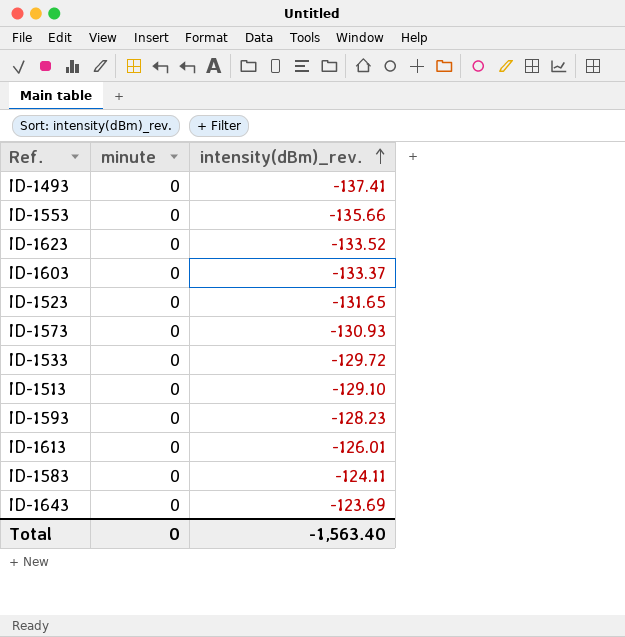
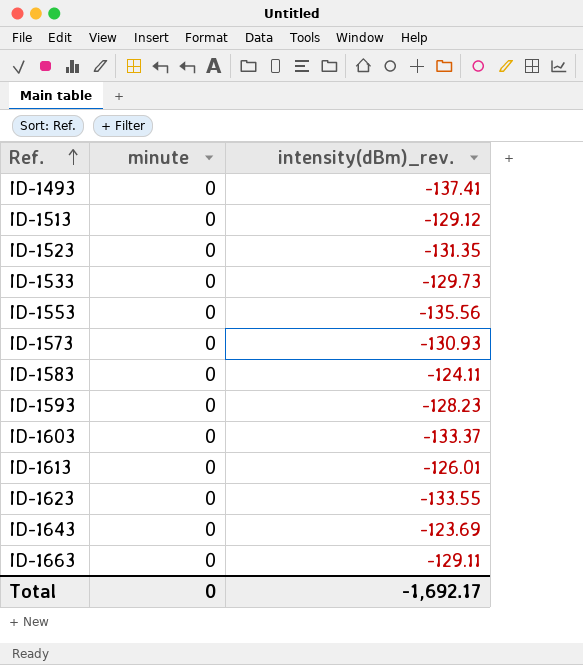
row order: intensity(dBm)_rev. ascending -> Ref. ascending
ID-1513 | intensity(dBm)_rev.: -129.10 -> -129.12
ID-1523 | intensity(dBm)_rev.: -131.65 -> -131.35
ID-1533 | intensity(dBm)_rev.: -129.72 -> -129.73
ID-1553 | intensity(dBm)_rev.: -135.66 -> -135.56
ID-1623 | intensity(dBm)_rev.: -133.52 -> -133.55
row ID-1663: none -> 0 | -129.11
Total | intensity(dBm)_rev.: -1,563.40 -> -1,692.17

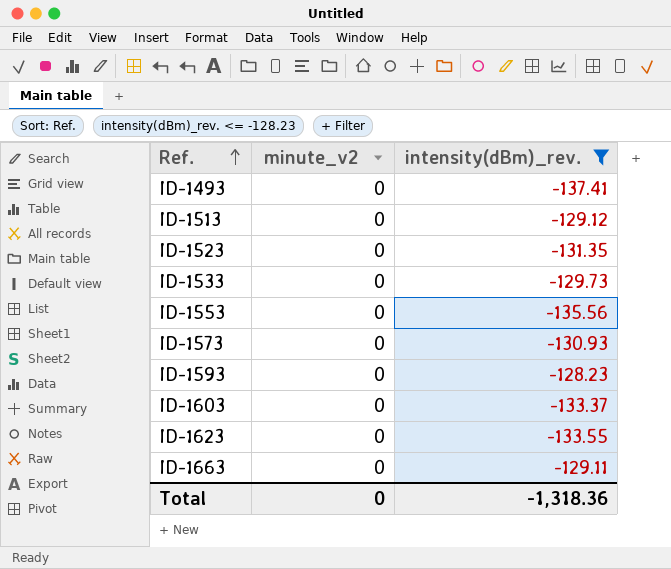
filter: none -> intensity(dBm)_rev. <= -128.23
column name: minute -> minute_v2
Total | intensity(dBm)_rev.: -1,692.17 -> -1,318.36

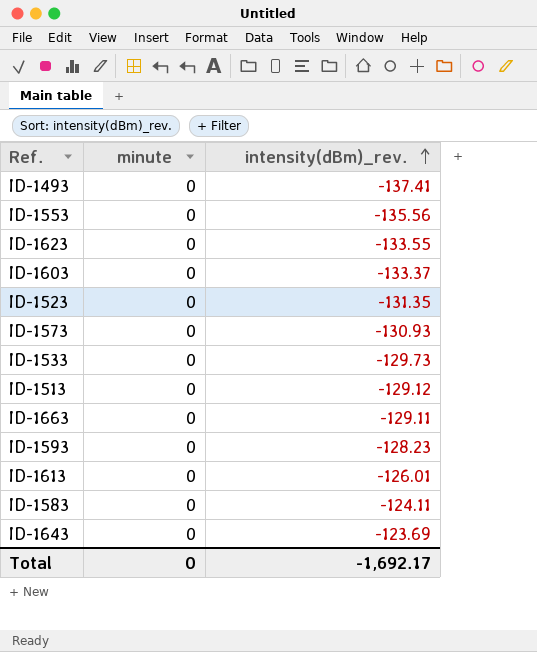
filter: intensity(dBm)_rev. <= -128.23 -> none
row order: Ref. ascending -> intensity(dBm)_rev. ascending
column name: minute_v2 -> minute
Total | intensity(dBm)_rev.: -1,318.36 -> -1,692.17

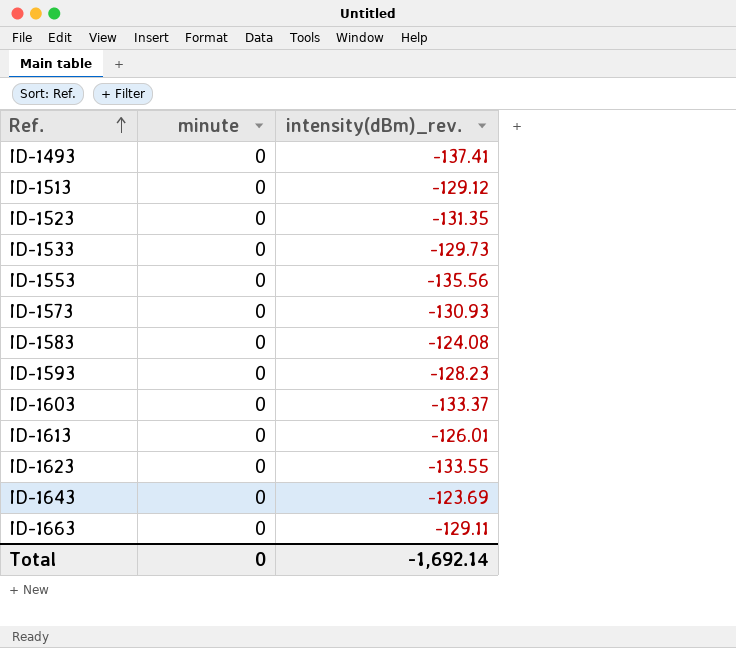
row order: intensity(dBm)_rev. ascending -> Ref. ascending
ID-1583 | intensity(dBm)_rev.: -124.11 -> -124.08
Total | intensity(dBm)_rev.: -1,692.17 -> -1,692.14

